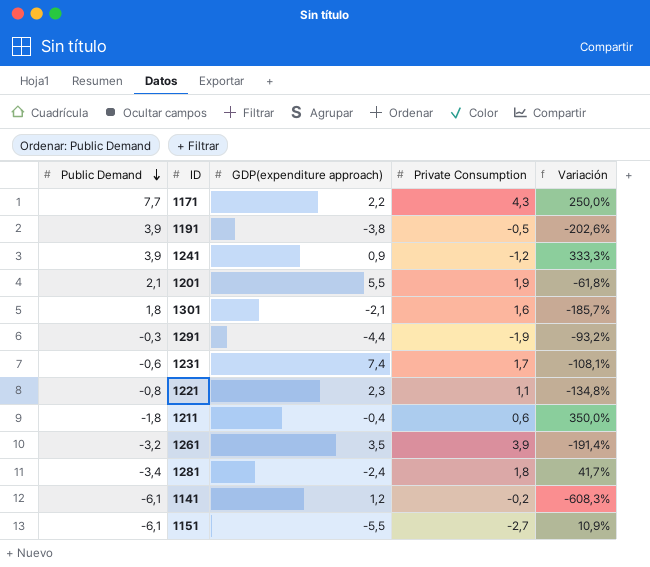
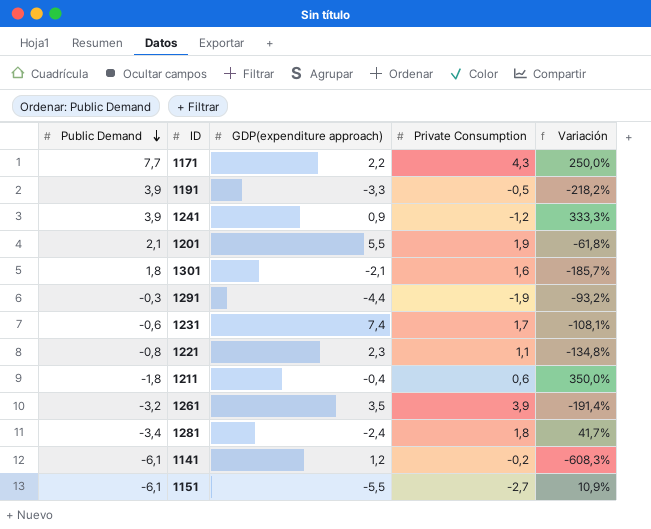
1191 | GDP(expenditure approach): -3,8 -> -3,3
1191 | Variación: -202,6% -> -218,2%

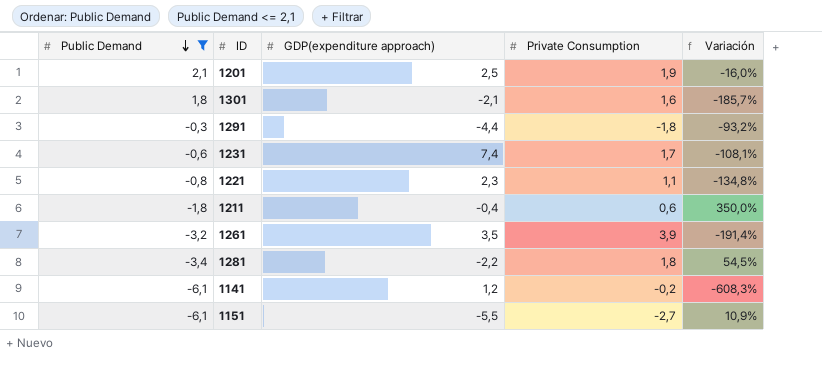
filter: none -> Public Demand <= 2,1
1201 | GDP(expenditure approach): 5,5 -> 2,5
1201 | Variación: -61,8% -> -16,0%
1291 | Private Consumption: -1,9 -> -1,8
1281 | GDP(expenditure approach): -2,4 -> -2,2
1281 | Variación: 41,7% -> 54,5%

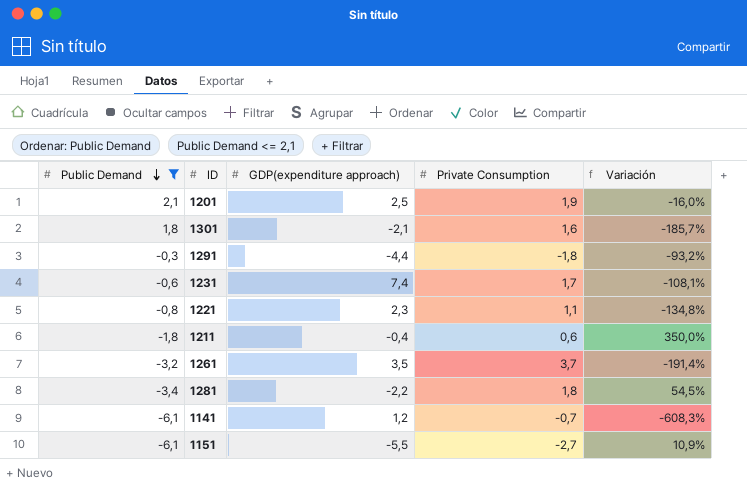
1261 | Private Consumption: 3,9 -> 3,7
1141 | Private Consumption: -0,2 -> -0,7

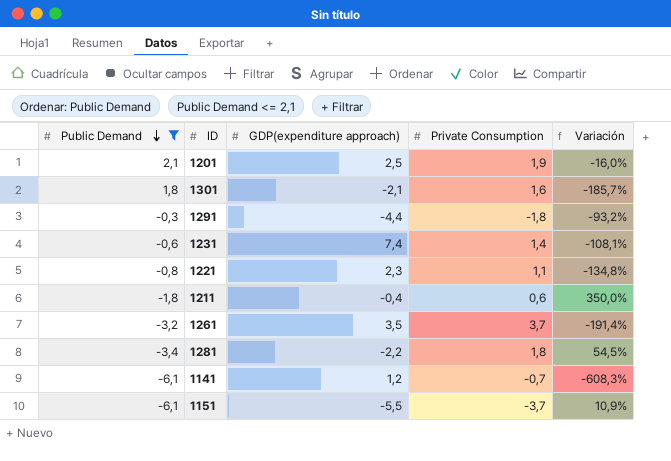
1231 | Private Consumption: 1,7 -> 1,4
1151 | Private Consumption: -2,7 -> -3,7

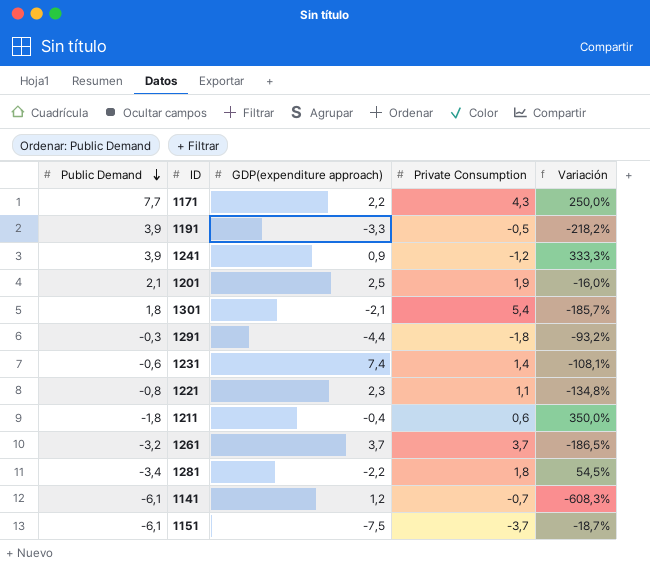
filter: Public Demand <= 2,1 -> none
1301 | Private Consumption: 1,6 -> 5,4
1261 | GDP(expenditure approach): 3,5 -> 3,7
1261 | Variación: -191,4% -> -186,5%
1151 | GDP(expenditure approach): -5,5 -> -7,5
1151 | Variación: 10,9% -> -18,7%

